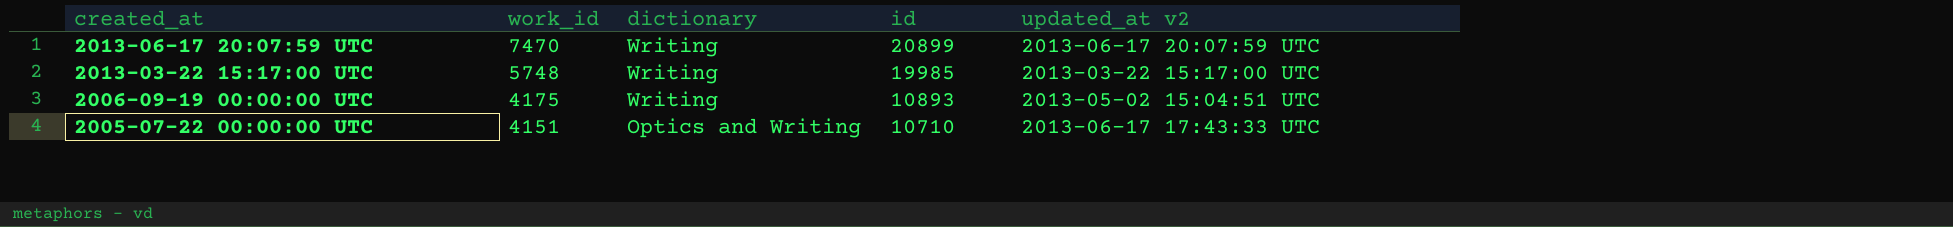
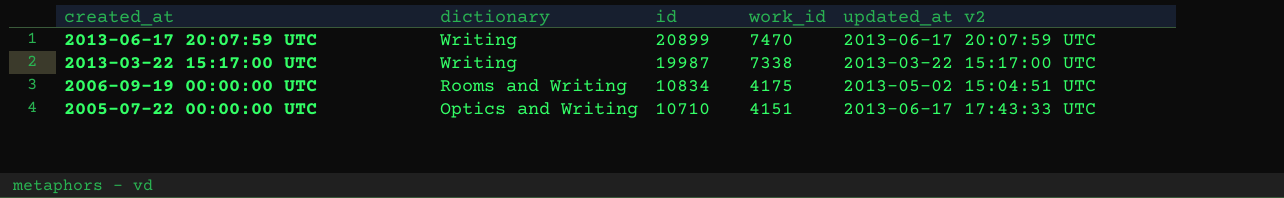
column work_id | position: 2 -> 4
2013-03-22 15:17:00 UTC | id: 19985 -> 19987
2013-03-22 15:17:00 UTC | work_id: 5748 -> 7338
2006-09-19 00:00:00 UTC | dictionary: Writing -> Rooms and Writing
2006-09-19 00:00:00 UTC | id: 10893 -> 10834

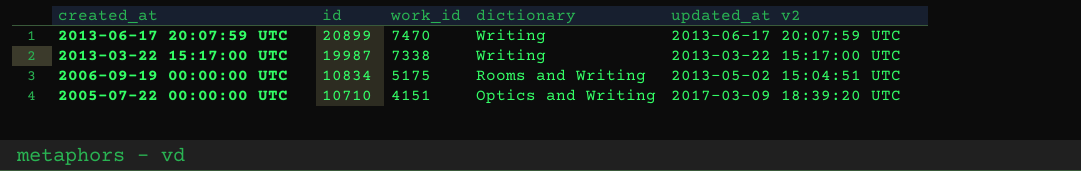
column dictionary | position: 2 -> 4
2006-09-19 00:00:00 UTC | work_id: 4175 -> 5175
2005-07-22 00:00:00 UTC | updated_at v2: 2013-06-17 17:43:33 UTC -> 2017-03-09 18:39:20 UTC

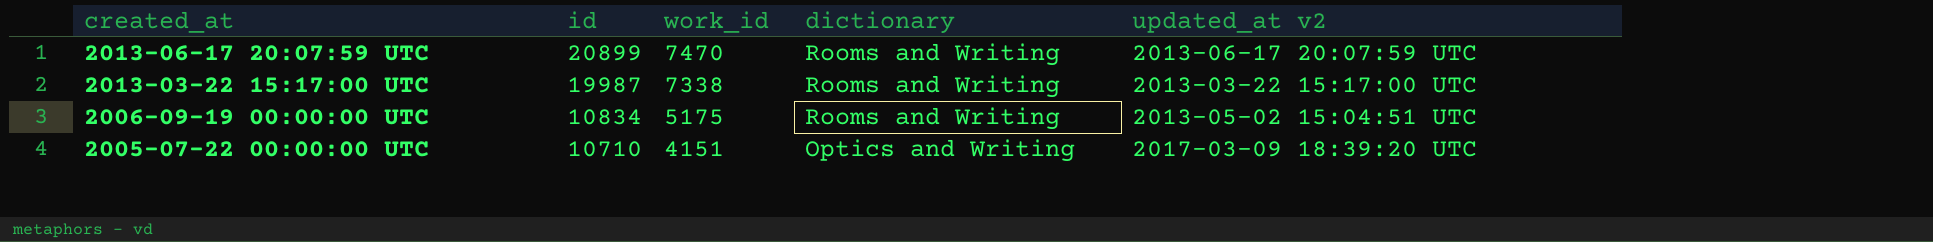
2013-06-17 20:07:59 UTC | dictionary: Writing -> Rooms and Writing
2013-03-22 15:17:00 UTC | dictionary: Writing -> Rooms and Writing

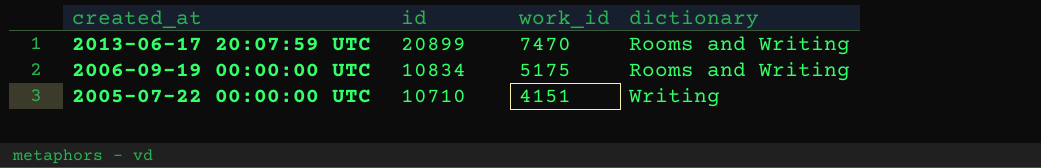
column updated_at v2 | position: 5 -> none
row 2013-03-22 15:17:00 UTC: 19987 | 7338 | Rooms and Writing | 2013-03-22 15:17:00 UTC -> none
2005-07-22 00:00:00 UTC | dictionary: Optics and Writing -> Writing

